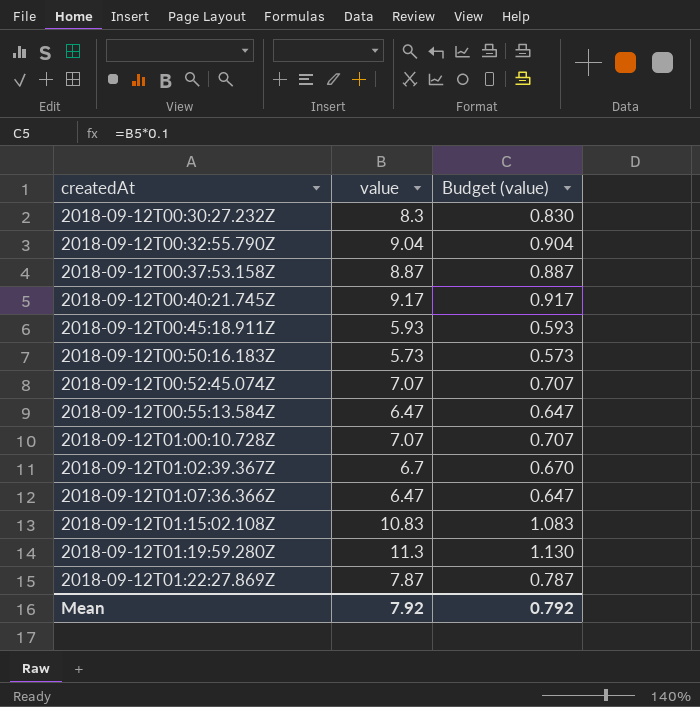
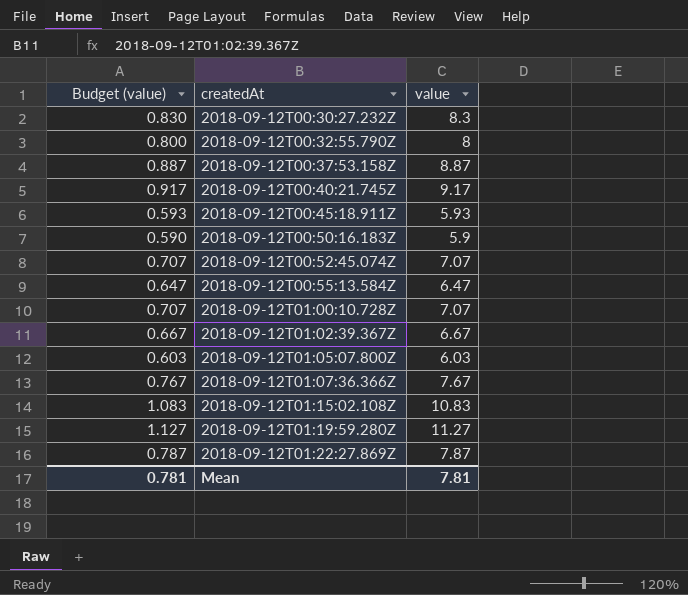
column Budget (value) | position: 3 -> 1
2018-09-12T00:32:55.790Z | Budget (value): 0.904 -> 0.800
2018-09-12T00:32:55.790Z | value: 9.04 -> 8
2018-09-12T00:50:16.183Z | Budget (value): 0.573 -> 0.590
2018-09-12T00:50:16.183Z | value: 5.73 -> 5.9
2018-09-12T01:02:39.367Z | Budget (value): 0.670 -> 0.667
2018-09-12T01:02:39.367Z | value: 6.7 -> 6.67
row 2018-09-12T01:05:07.800Z: none -> 0.603 | 6.03
2018-09-12T01:07:36.366Z | Budget (value): 0.647 -> 0.767
2018-09-12T01:07:36.366Z | value: 6.47 -> 7.67
2018-09-12T01:19:59.280Z | Budget (value): 1.130 -> 1.127
2018-09-12T01:19:59.280Z | value: 11.3 -> 11.27
Mean | Budget (value): 0.792 -> 0.781
Mean | value: 7.92 -> 7.81

